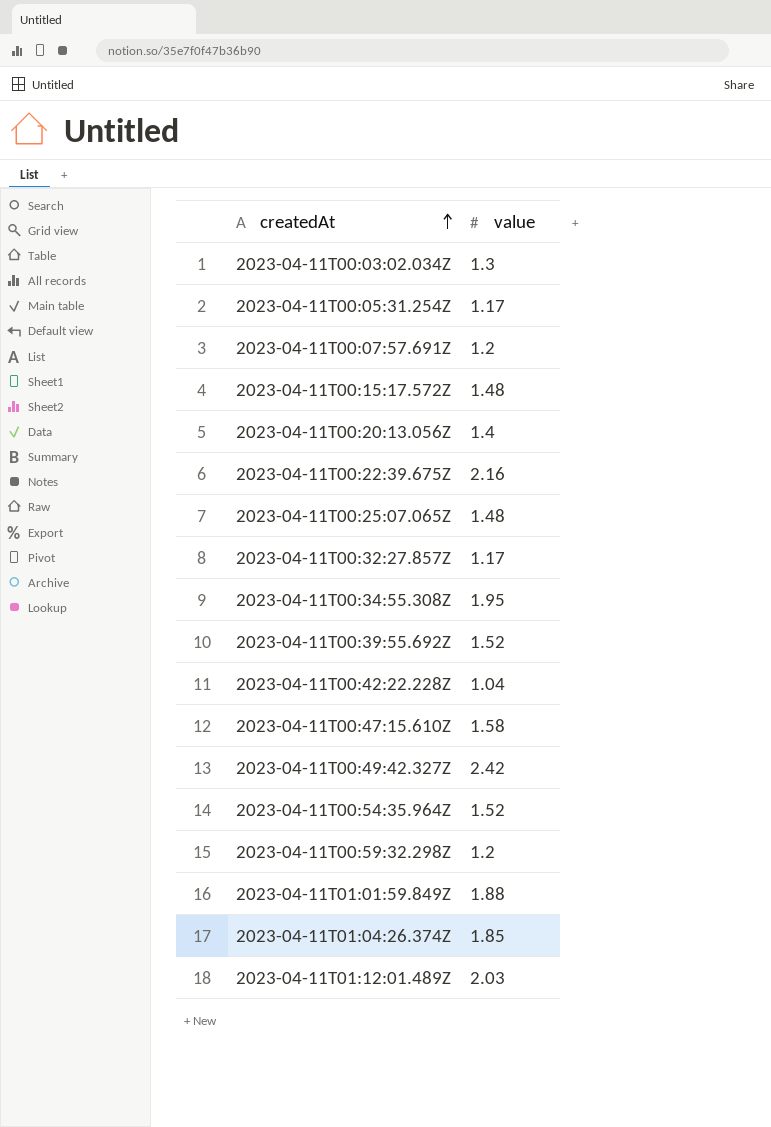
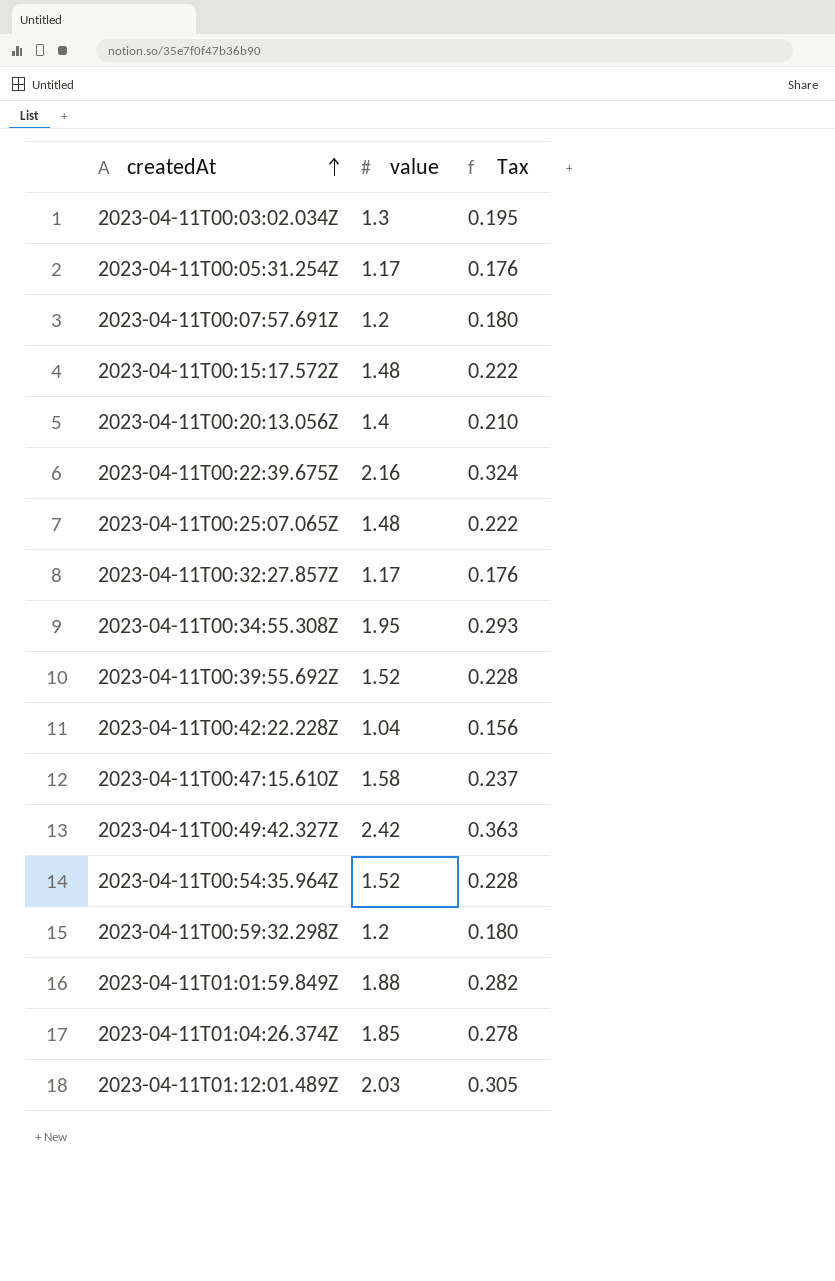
column Tax | formula: none -> [value] * 0.15

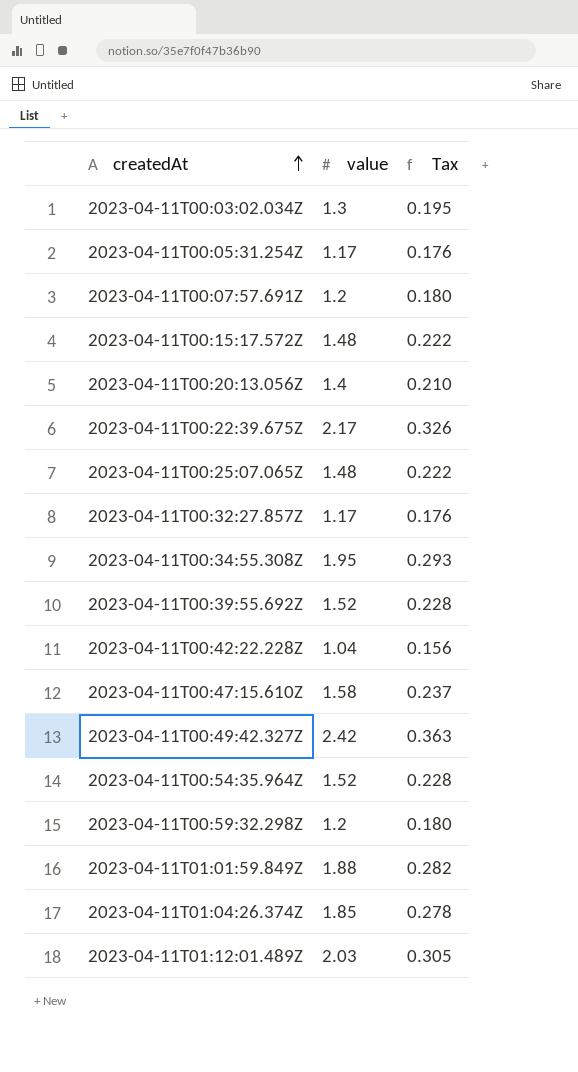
2023-04-11T00:22:39.675Z | value: 2.16 -> 2.17
2023-04-11T00:22:39.675Z | Tax: 0.324 -> 0.326

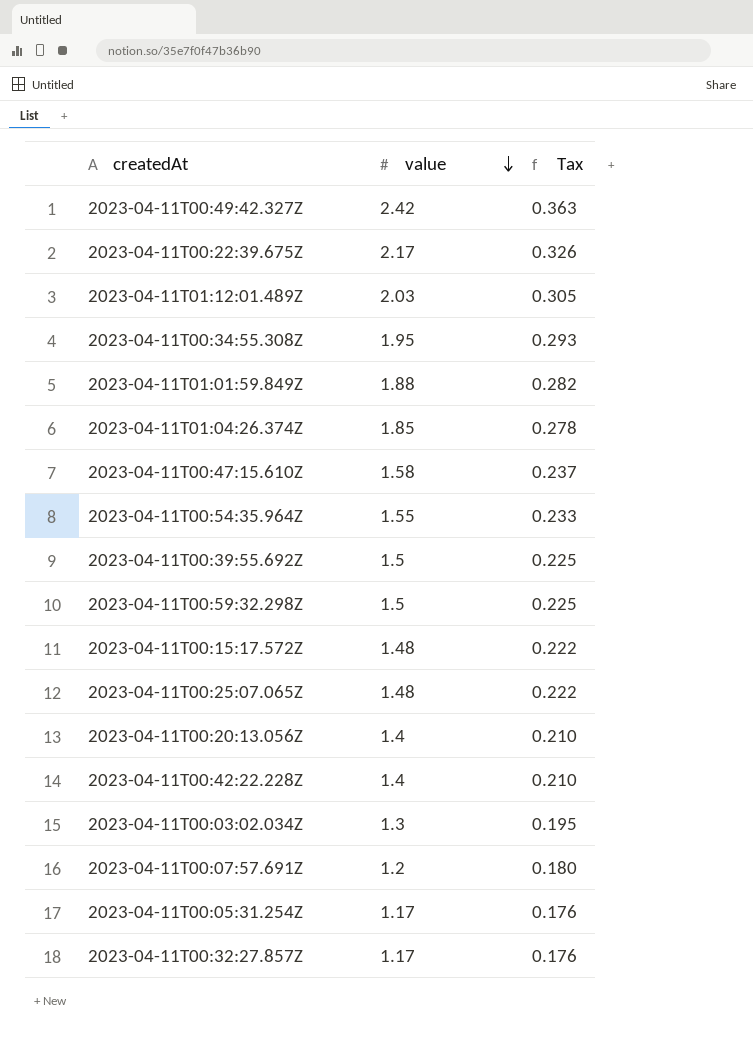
row order: createdAt ascending -> value descending
2023-04-11T00:54:35.964Z | value: 1.52 -> 1.55
2023-04-11T00:54:35.964Z | Tax: 0.228 -> 0.233
2023-04-11T00:39:55.692Z | value: 1.52 -> 1.5
2023-04-11T00:39:55.692Z | Tax: 0.228 -> 0.225
2023-04-11T00:59:32.298Z | value: 1.2 -> 1.5
2023-04-11T00:59:32.298Z | Tax: 0.180 -> 0.225
2023-04-11T00:42:22.228Z | value: 1.04 -> 1.4
2023-04-11T00:42:22.228Z | Tax: 0.156 -> 0.210

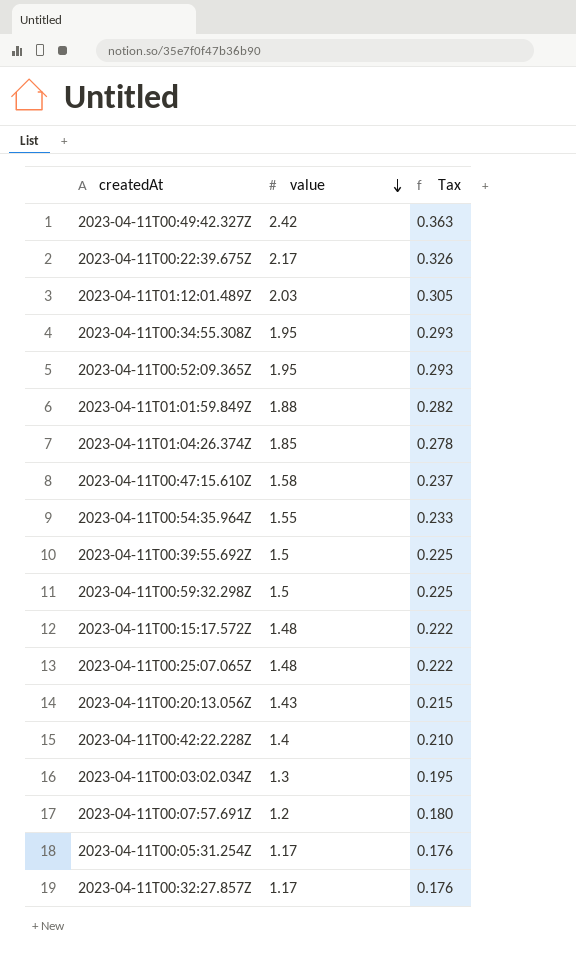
row 2023-04-11T00:52:09.365Z: none -> 1.95 | 0.293
2023-04-11T00:20:13.056Z | value: 1.4 -> 1.43
2023-04-11T00:20:13.056Z | Tax: 0.210 -> 0.215

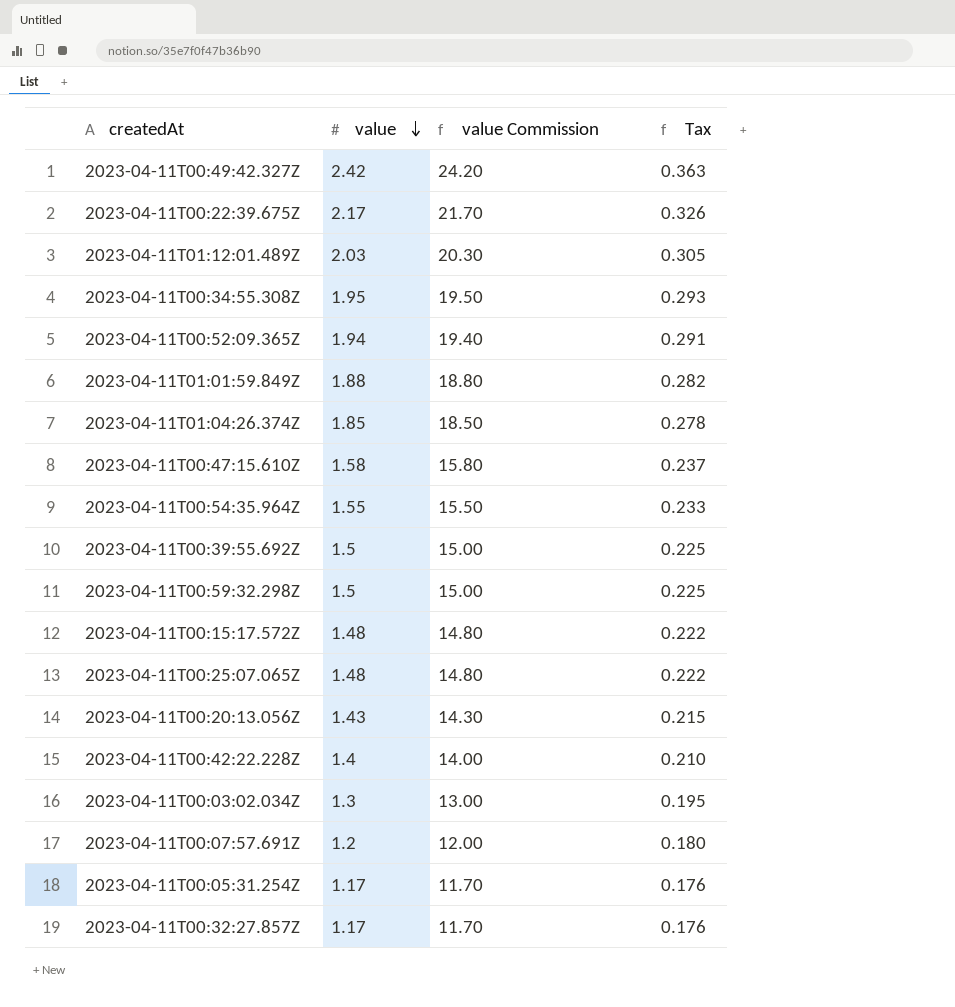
column value Commission | formula: none -> [value] * 10
2023-04-11T00:52:09.365Z | value: 1.95 -> 1.94
2023-04-11T00:52:09.365Z | Tax: 0.293 -> 0.291

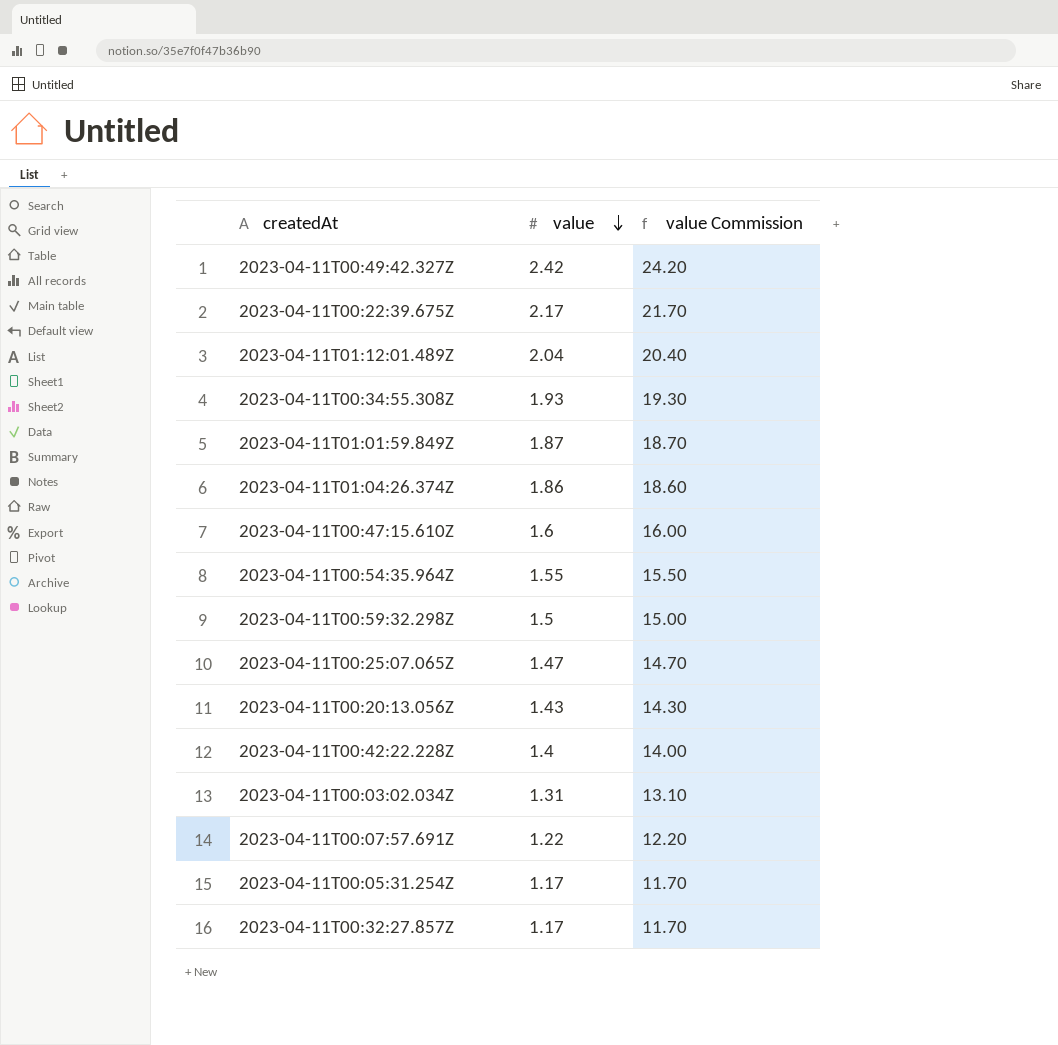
column Tax | formula: [value] * 0.15 -> none
row 2023-04-11T00:52:09.365Z: 1.94 | 19.40 | 0.291 -> none
row 2023-04-11T00:39:55.692Z: 1.5 | 15.00 | 0.225 -> none
row 2023-04-11T00:15:17.572Z: 1.48 | 14.80 | 0.222 -> none
2023-04-11T01:12:01.489Z | value: 2.03 -> 2.04
2023-04-11T01:12:01.489Z | value Commission: 20.30 -> 20.40
2023-04-11T00:34:55.308Z | value: 1.95 -> 1.93
2023-04-11T00:34:55.308Z | value Commission: 19.50 -> 19.30
2023-04-11T01:01:59.849Z | value: 1.88 -> 1.87
2023-04-11T01:01:59.849Z | value Commission: 18.80 -> 18.70
2023-04-11T01:04:26.374Z | value: 1.85 -> 1.86
2023-04-11T01:04:26.374Z | value Commission: 18.50 -> 18.60
2023-04-11T00:47:15.610Z | value: 1.58 -> 1.6
2023-04-11T00:47:15.610Z | value Commission: 15.80 -> 16.00
2023-04-11T00:25:07.065Z | value: 1.48 -> 1.47
2023-04-11T00:25:07.065Z | value Commission: 14.80 -> 14.70
2023-04-11T00:03:02.034Z | value: 1.3 -> 1.31
2023-04-11T00:03:02.034Z | value Commission: 13.00 -> 13.10
2023-04-11T00:07:57.691Z | value: 1.2 -> 1.22
2023-04-11T00:07:57.691Z | value Commission: 12.00 -> 12.20

